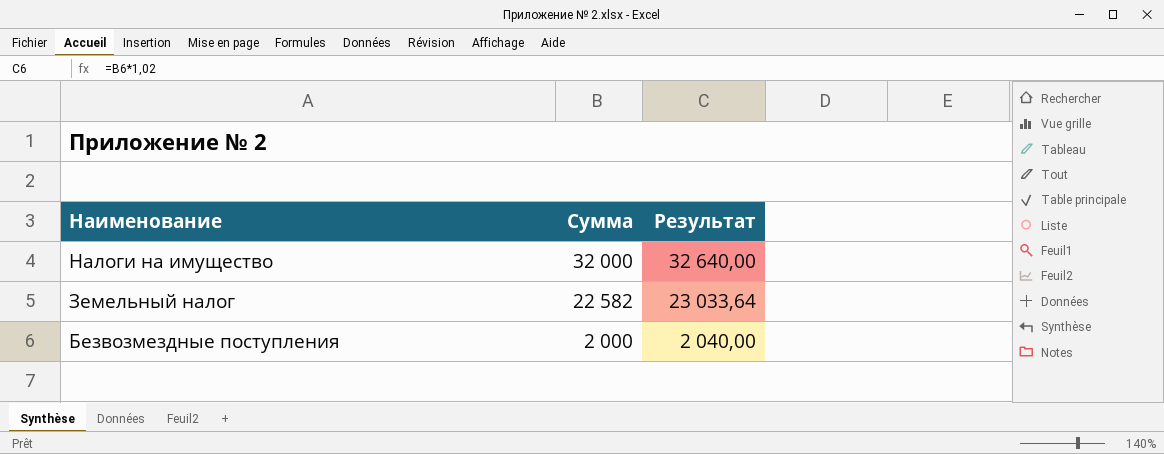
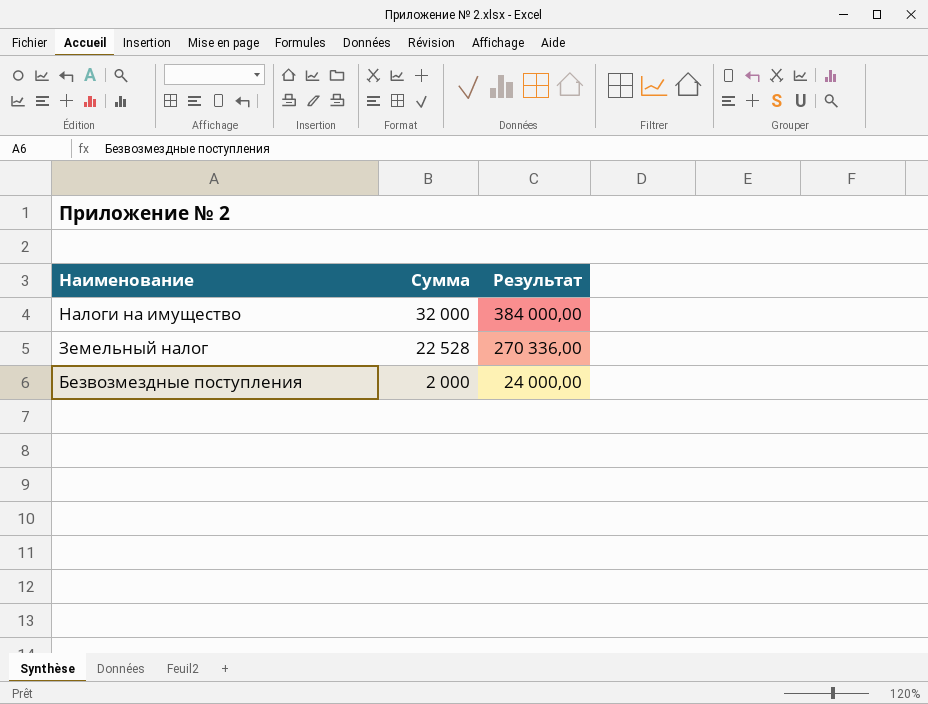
column Результат | formula: [Сумма] * 1,02 -> [Сумма] * 12
Земельный налог | Сумма: 22 582 -> 22 528

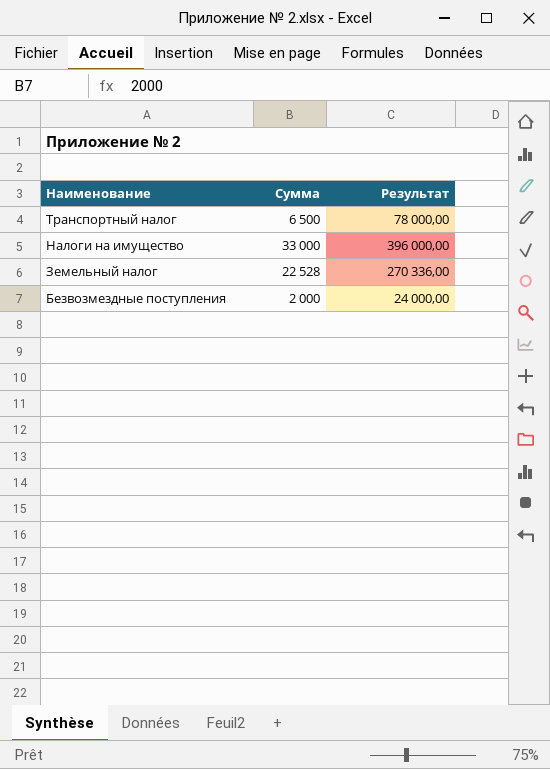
row Транспортный налог: none -> 6 500 | 78 000,00
Налоги на имущество | Сумма: 32 000 -> 33 000
Налоги на имущество | Результат: 384 000,00 -> 396 000,00

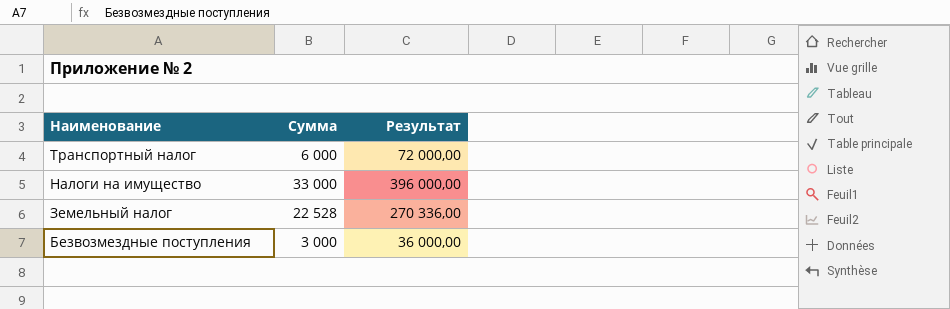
Транспортный налог | Сумма: 6 500 -> 6 000
Транспортный налог | Результат: 78 000,00 -> 72 000,00
Безвозмездные поступления | Сумма: 2 000 -> 3 000
Безвозмездные поступления | Результат: 24 000,00 -> 36 000,00

